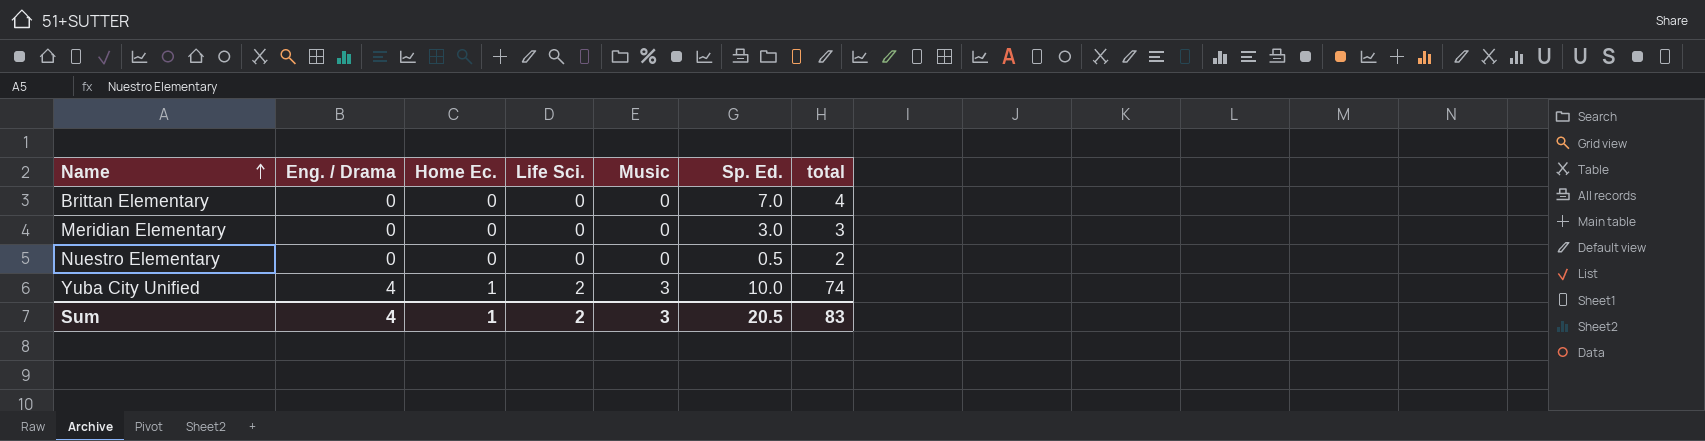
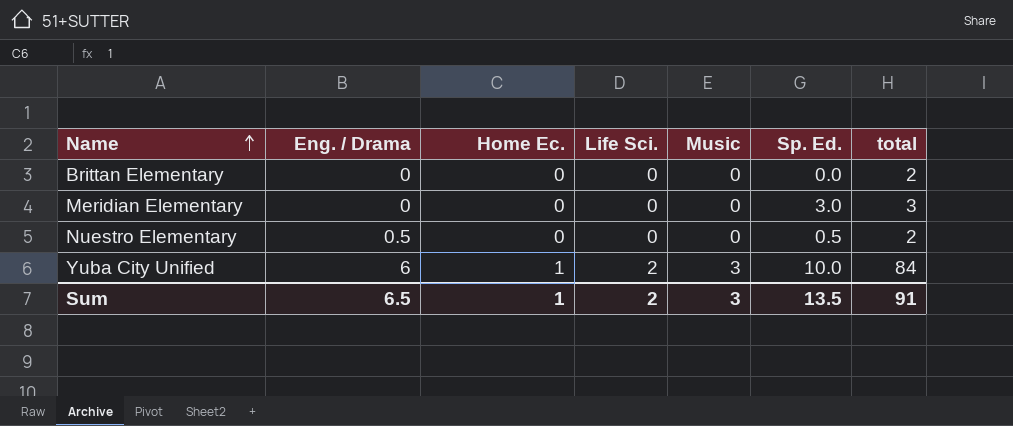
Brittan Elementary | Sp. Ed.: 7.0 -> 0.0
Brittan Elementary | total: 4 -> 2
Nuestro Elementary | Eng. / Drama: 0 -> 0.5
Yuba City Unified | Eng. / Drama: 4 -> 6
Yuba City Unified | total: 74 -> 84
Sum | Eng. / Drama: 4 -> 6.5
Sum | Sp. Ed.: 20.5 -> 13.5
Sum | total: 83 -> 91

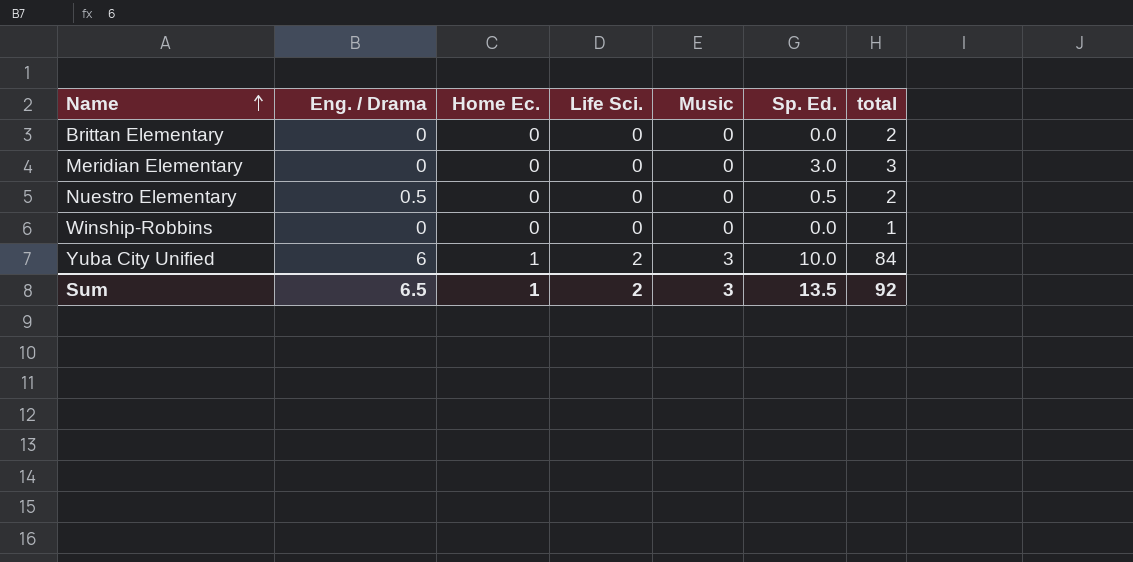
row Winship-Robbins: none -> 0 | 0 | 0 | 0 | 0.0 | 1
Sum | total: 91 -> 92

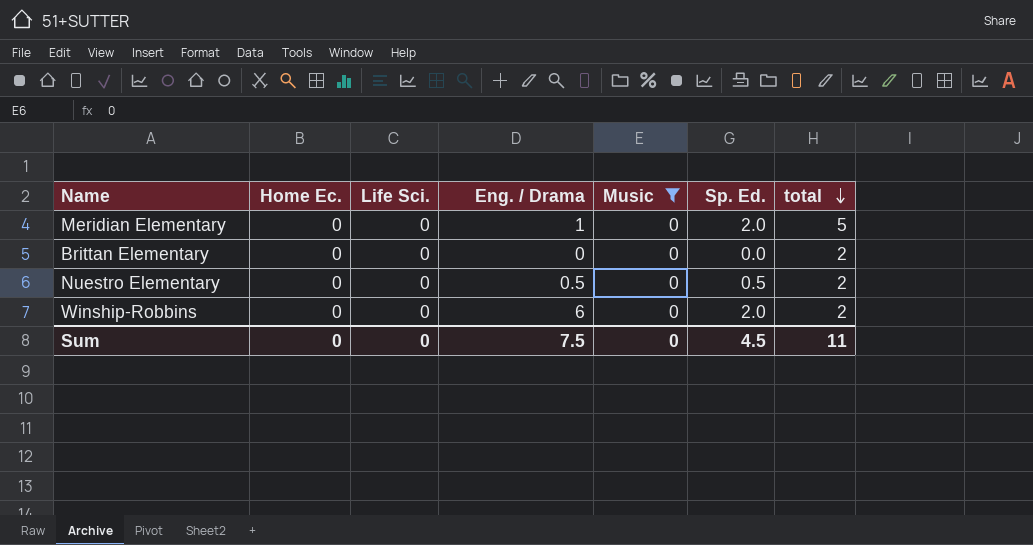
filter: none -> Music = 0
row order: Name ascending -> total descending
column Eng. / Drama | position: 2 -> 4
Meridian Elementary | Eng. / Drama: 0 -> 1
Meridian Elementary | Sp. Ed.: 3.0 -> 2.0
Meridian Elementary | total: 3 -> 5
Winship-Robbins | Eng. / Drama: 0 -> 6
Winship-Robbins | Sp. Ed.: 0.0 -> 2.0
Winship-Robbins | total: 1 -> 2
Sum | Home Ec.: 1 -> 0
Sum | Life Sci.: 2 -> 0
Sum | Eng. / Drama: 6.5 -> 7.5
Sum | Music: 3 -> 0
Sum | Sp. Ed.: 13.5 -> 4.5
Sum | total: 92 -> 11

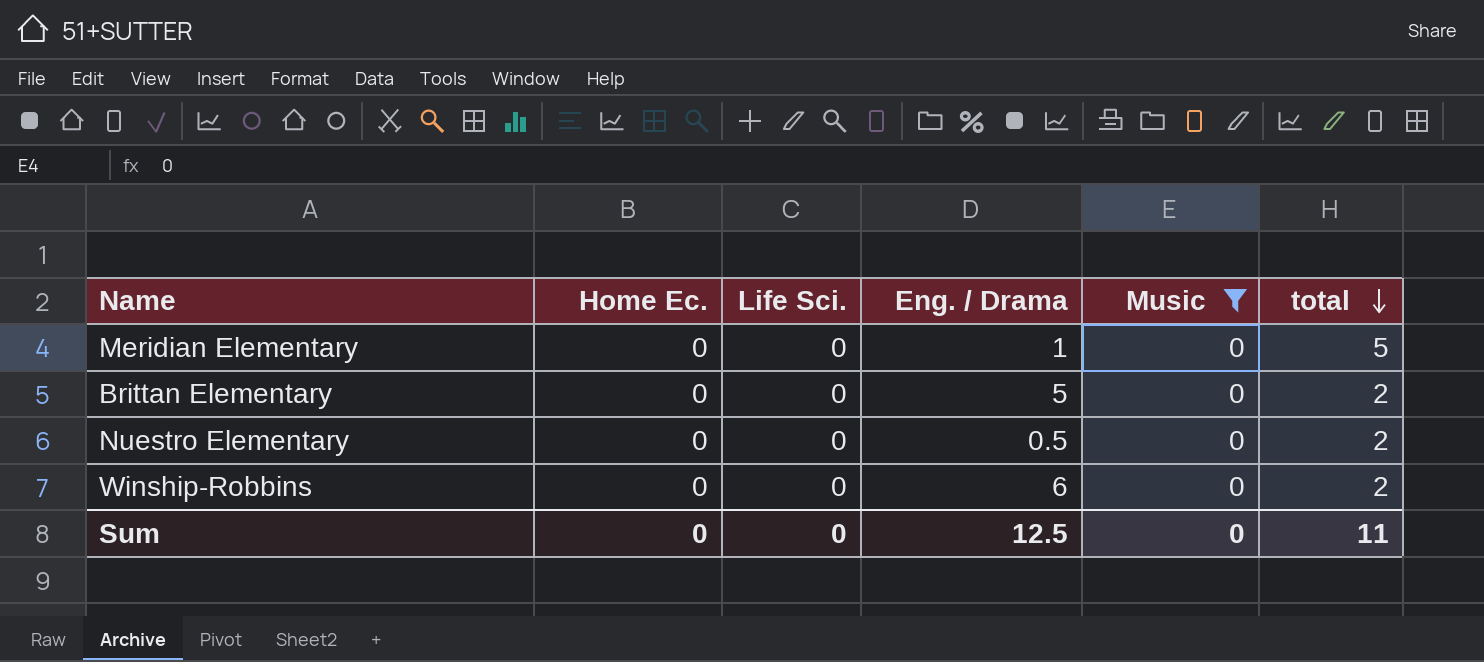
column Sp. Ed. | position: 6 -> none
Brittan Elementary | Eng. / Drama: 0 -> 5
Sum | Eng. / Drama: 7.5 -> 12.5

